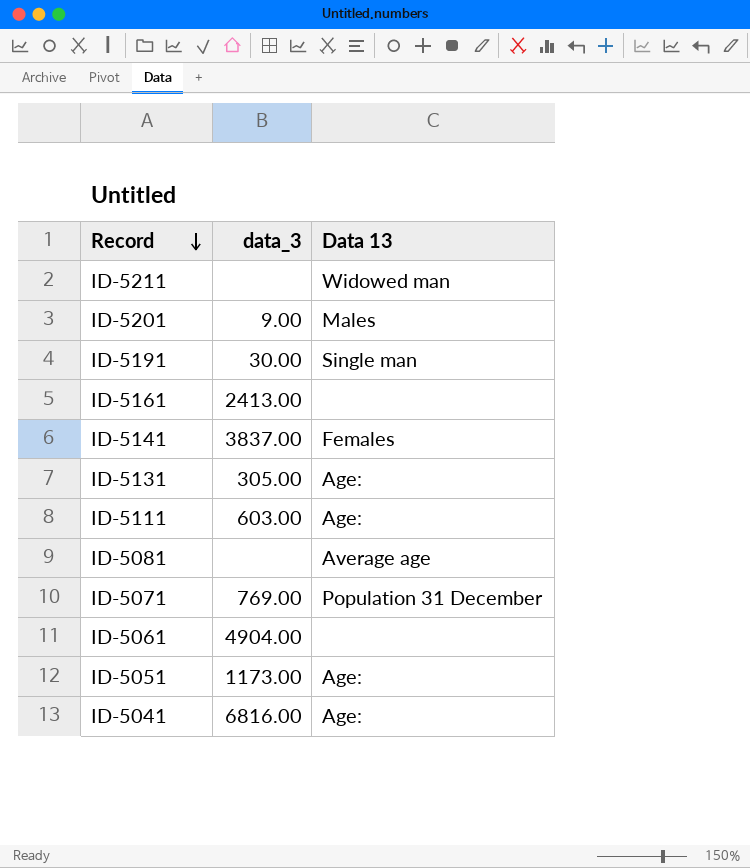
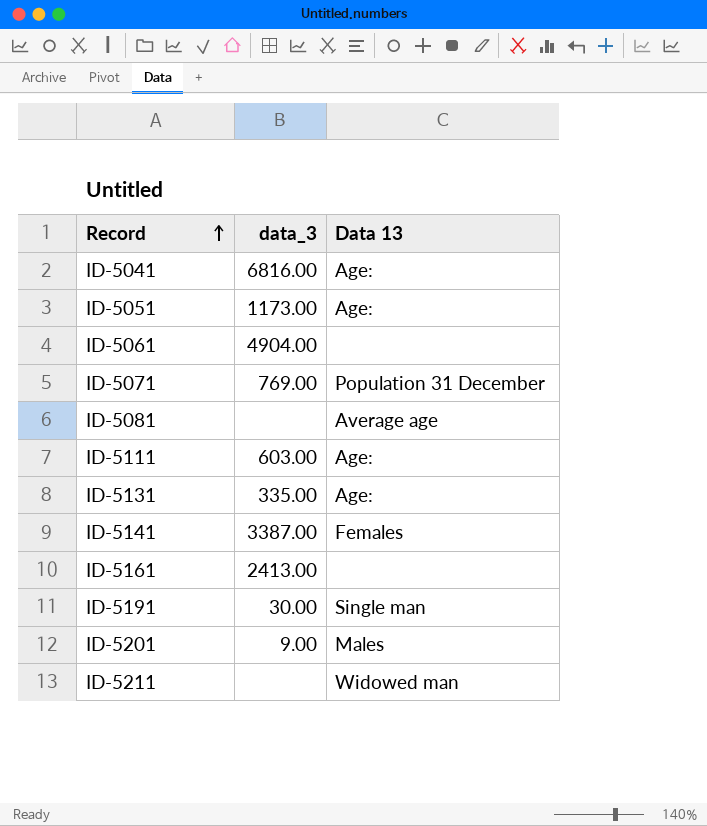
row order: Record descending -> Record ascending
ID-5131 | data_3: 305.00 -> 335.00
ID-5141 | data_3: 3837.00 -> 3387.00

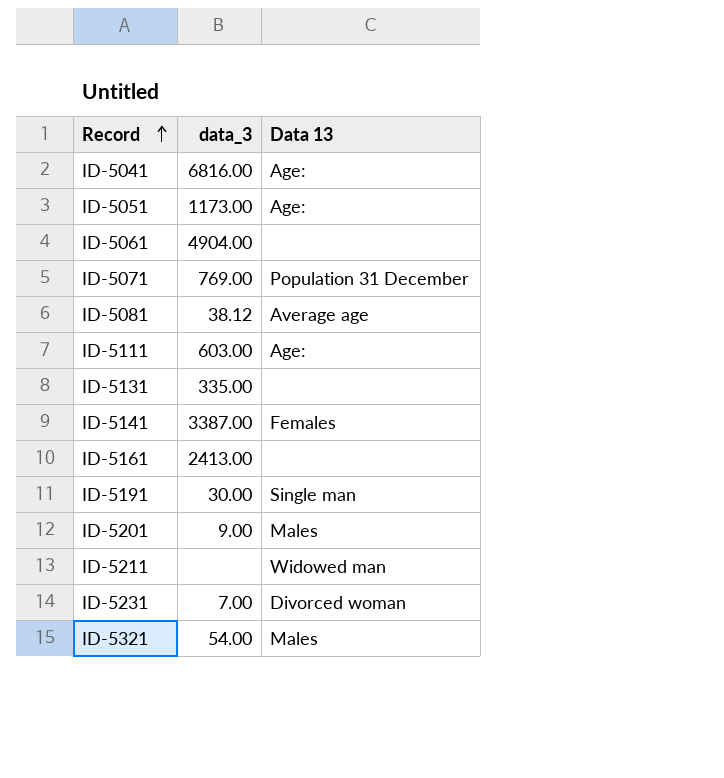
ID-5081 | data_3: none -> 38.12
ID-5131 | Data 13: Age: -> none
row ID-5231: none -> 7.00 | Divorced woman
row ID-5321: none -> 54.00 | Males

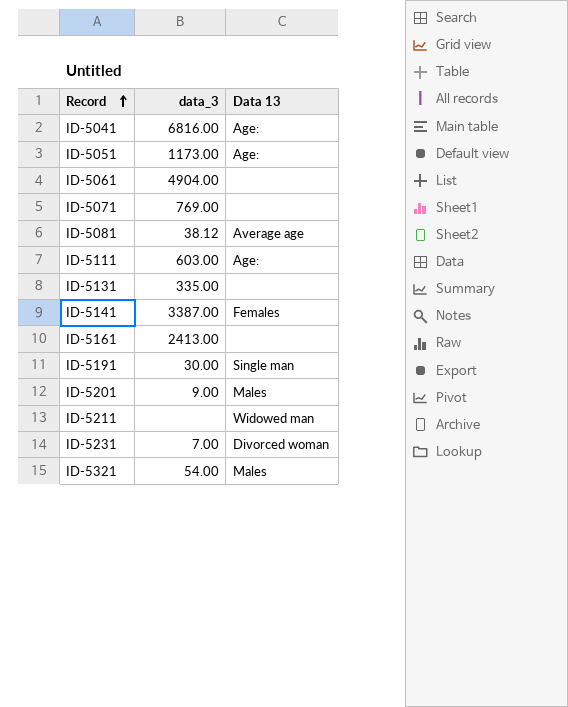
ID-5071 | Data 13: Population 31 December -> none

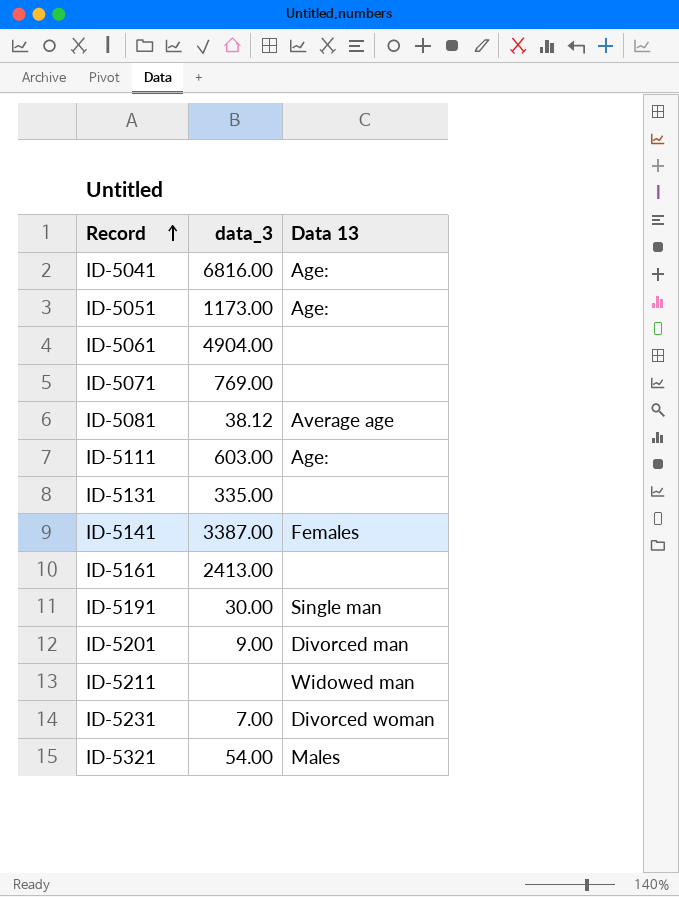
ID-5201 | Data 13: Males -> Divorced man

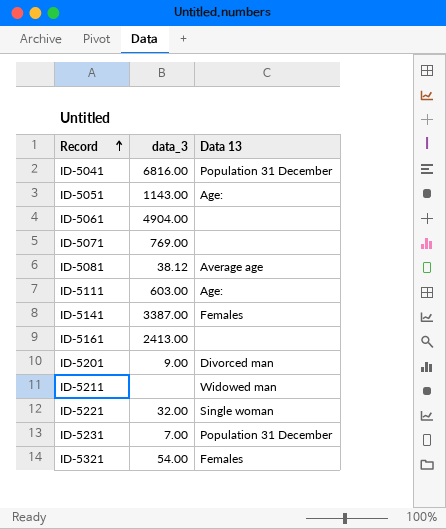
row ID-5131: 335.00 | none -> none
row ID-5191: 30.00 | Single man -> none
ID-5041 | Data 13: Age: -> Population 31 December
ID-5051 | data_3: 1173.00 -> 1143.00
row ID-5221: none -> 32.00 | Single woman
ID-5231 | Data 13: Divorced woman -> Population 31 December
ID-5321 | Data 13: Males -> Females

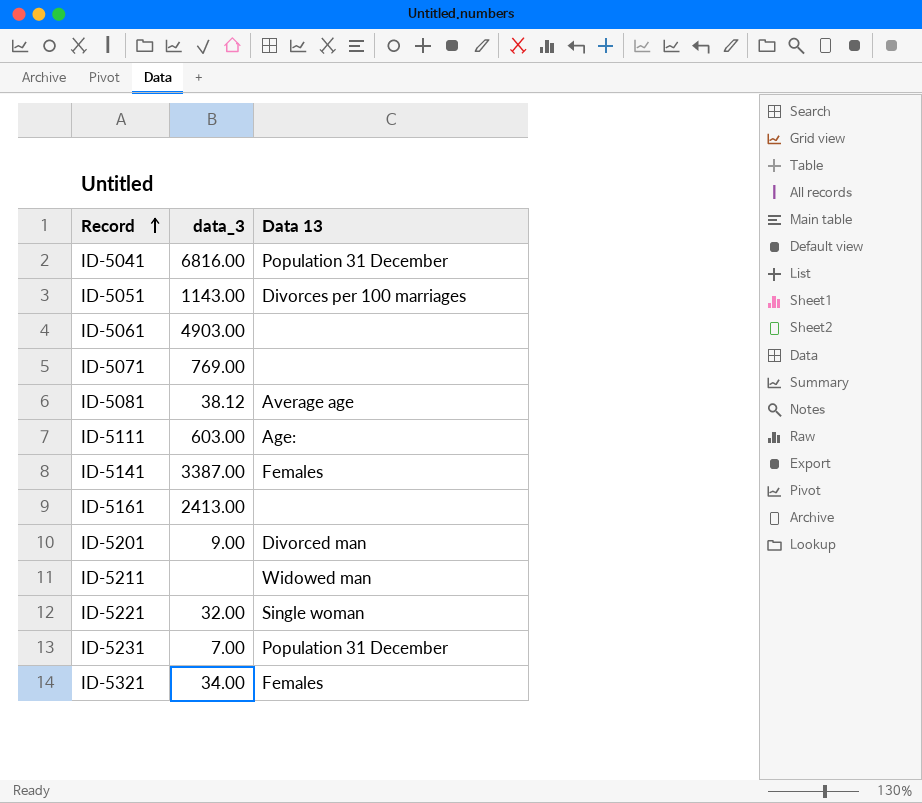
ID-5051 | Data 13: Age: -> Divorces per 100 marriages
ID-5061 | data_3: 4904.00 -> 4903.00
ID-5321 | data_3: 54.00 -> 34.00

